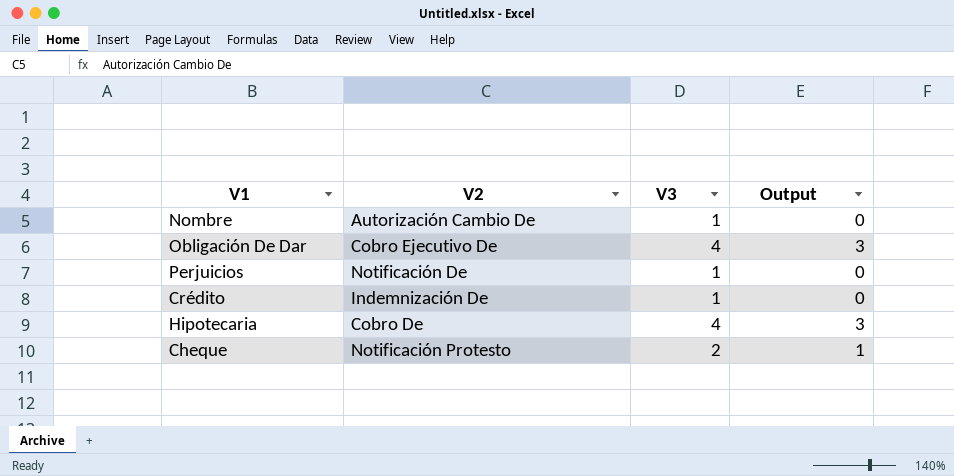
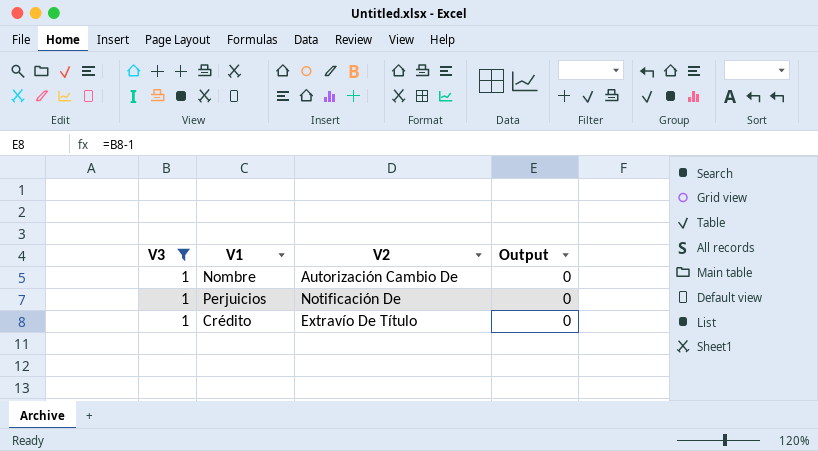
filter: none -> V3 = 1
column V3 | position: 3 -> 1
Crédito | V2: Indemnización De -> Extravío De Título

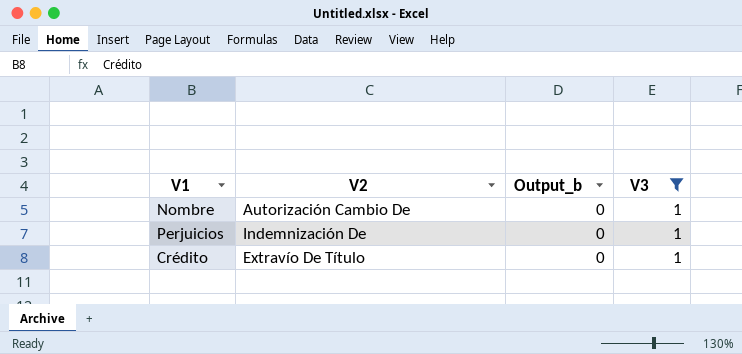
column name: Output -> Output_b
column V3 | position: 1 -> 4
Perjuicios | V2: Notificación De -> Indemnización De

